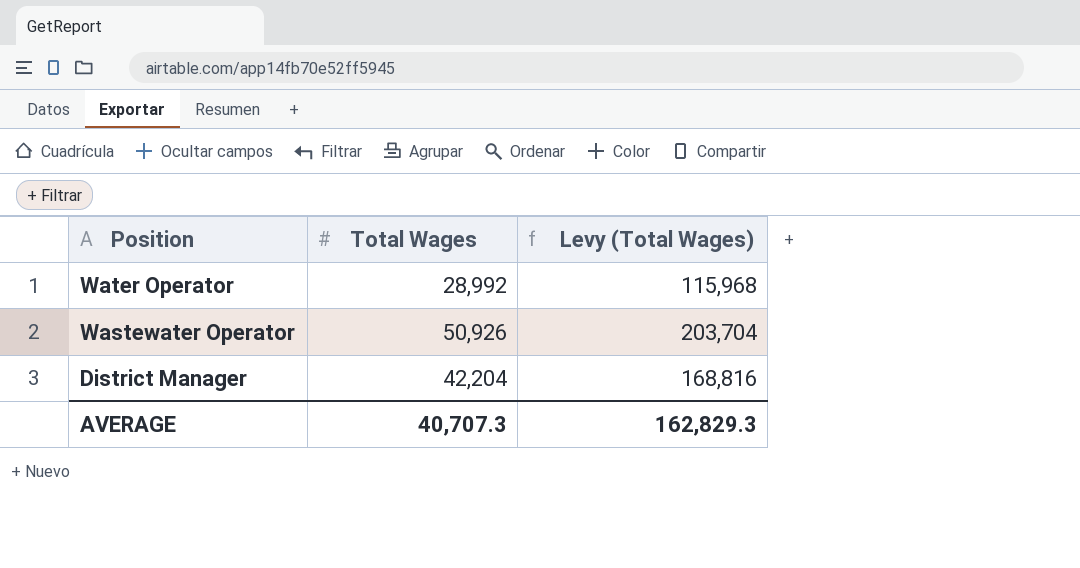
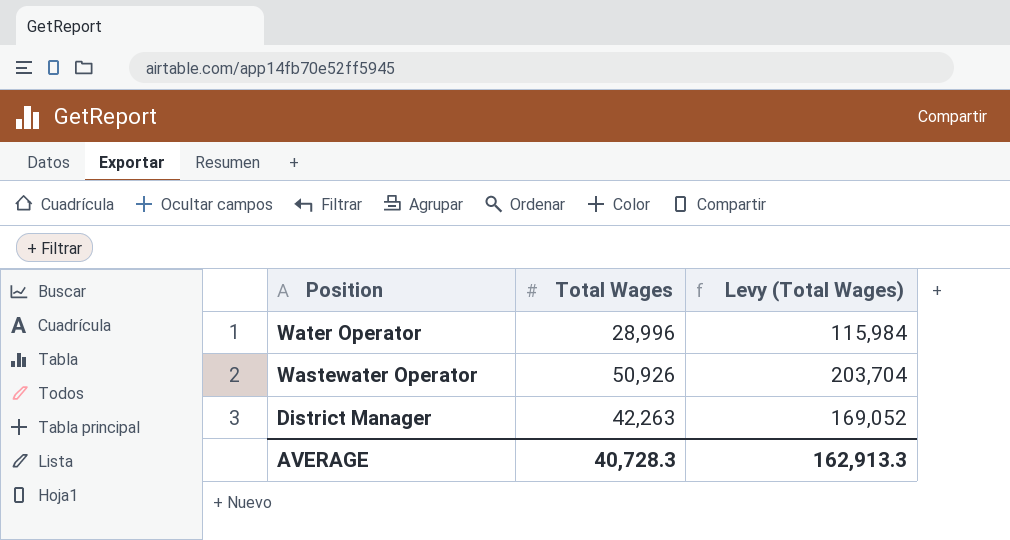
Water Operator | Total Wages: 28,992 -> 28,996
Water Operator | Levy (Total Wages): 115,968 -> 115,984
District Manager | Total Wages: 42,204 -> 42,263
District Manager | Levy (Total Wages): 168,816 -> 169,052
AVERAGE | Total Wages: 40,707.3 -> 40,728.3
AVERAGE | Levy (Total Wages): 162,829.3 -> 162,913.3

